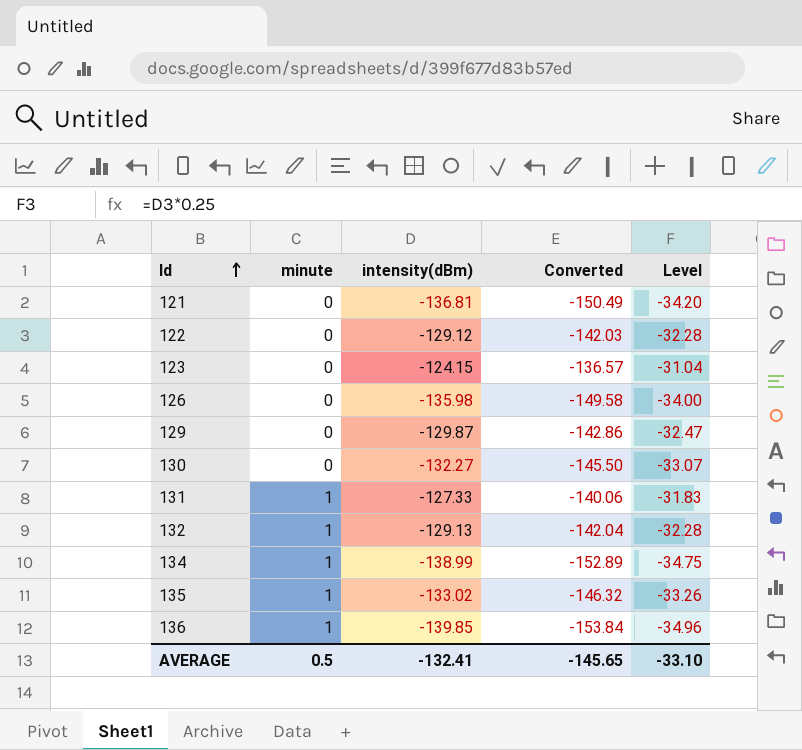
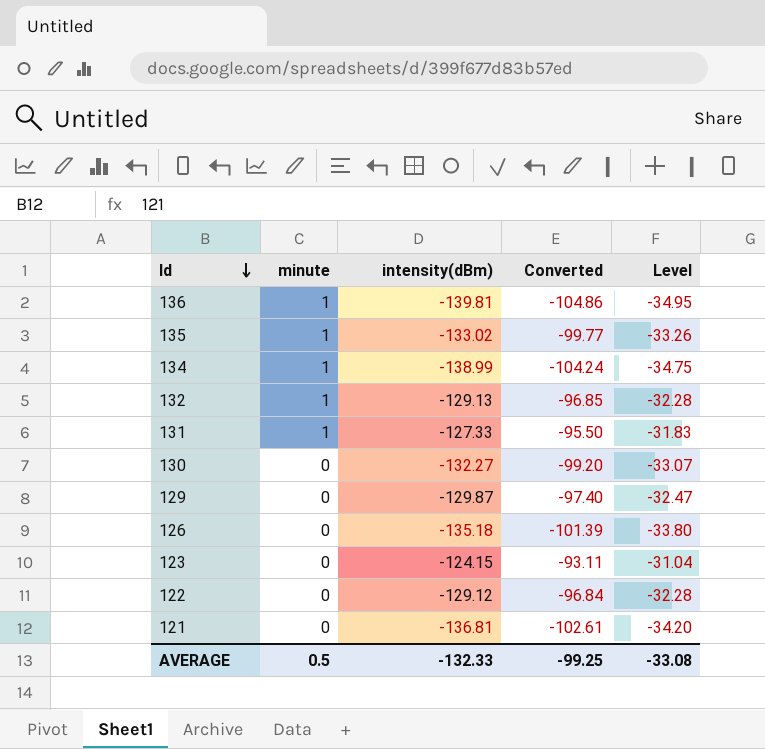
row order: Id ascending -> Id descending
column Converted | formula: [intensity(dBm)] * 1.1 -> [intensity(dBm)] * 0.75
136 | intensity(dBm): -139.85 -> -139.81
136 | Level: -34.96 -> -34.95
126 | intensity(dBm): -135.98 -> -135.18
126 | Level: -34.00 -> -33.80
AVERAGE | intensity(dBm): -132.41 -> -132.33
AVERAGE | Converted: -145.65 -> -99.25
AVERAGE | Level: -33.10 -> -33.08

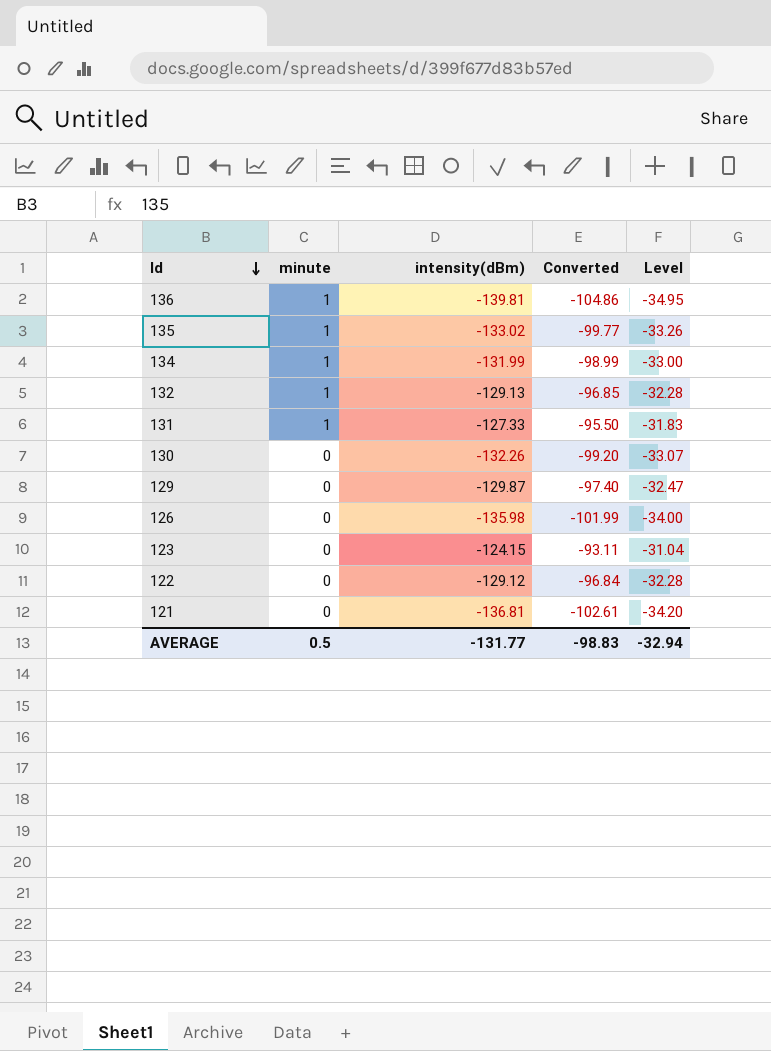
134 | intensity(dBm): -138.99 -> -131.99
134 | Converted: -104.24 -> -98.99
134 | Level: -34.75 -> -33.00
130 | intensity(dBm): -132.27 -> -132.26
126 | intensity(dBm): -135.18 -> -135.98
126 | Converted: -101.39 -> -101.99
126 | Level: -33.80 -> -34.00
AVERAGE | intensity(dBm): -132.33 -> -131.77
AVERAGE | Converted: -99.25 -> -98.83
AVERAGE | Level: -33.08 -> -32.94

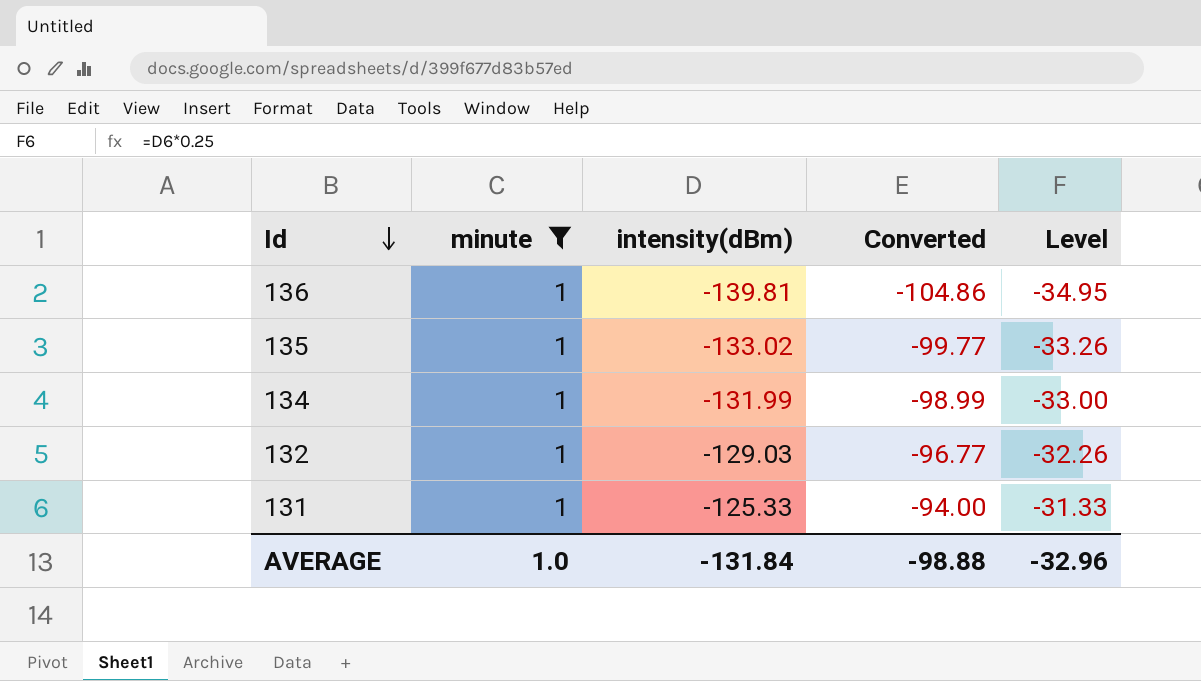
filter: none -> minute = 1
132 | intensity(dBm): -129.13 -> -129.03
132 | Converted: -96.85 -> -96.77
132 | Level: -32.28 -> -32.26
131 | intensity(dBm): -127.33 -> -125.33
131 | Converted: -95.50 -> -94.00
131 | Level: -31.83 -> -31.33
AVERAGE | minute: 0.5 -> 1.0
AVERAGE | intensity(dBm): -131.77 -> -131.84
AVERAGE | Converted: -98.83 -> -98.88
AVERAGE | Level: -32.94 -> -32.96

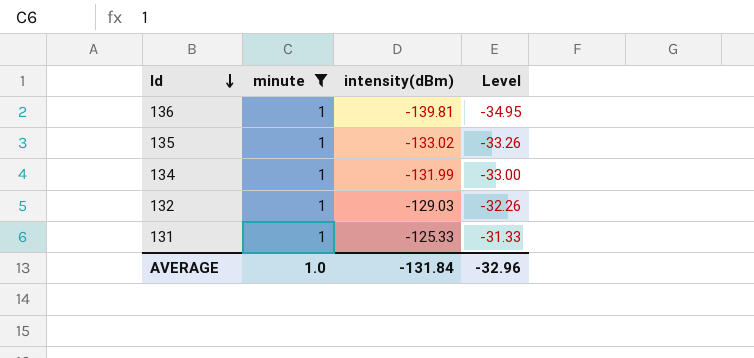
column Converted | formula: [intensity(dBm)] * 0.75 -> none

